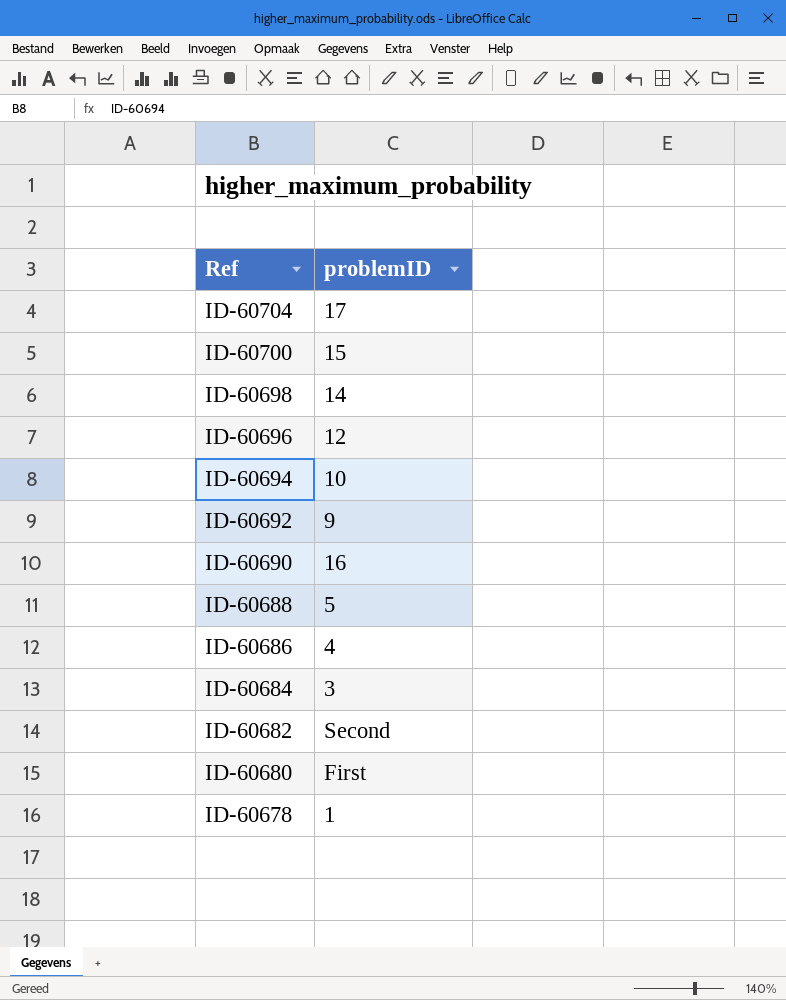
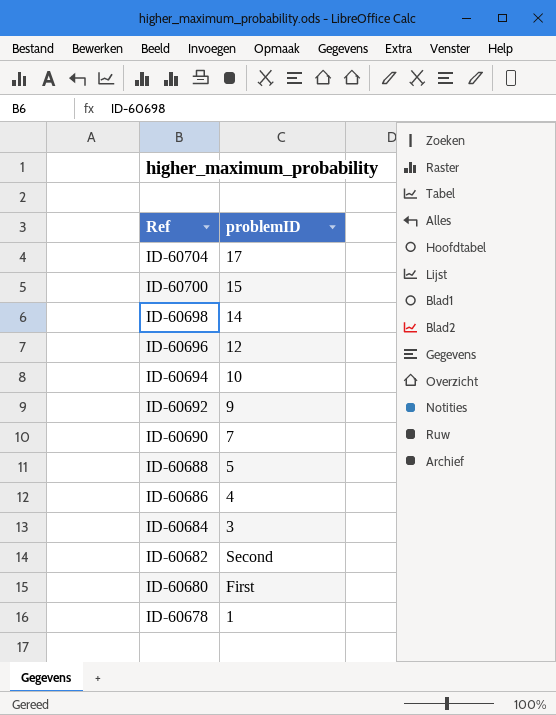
ID-60690 | problemID: 16 -> 7

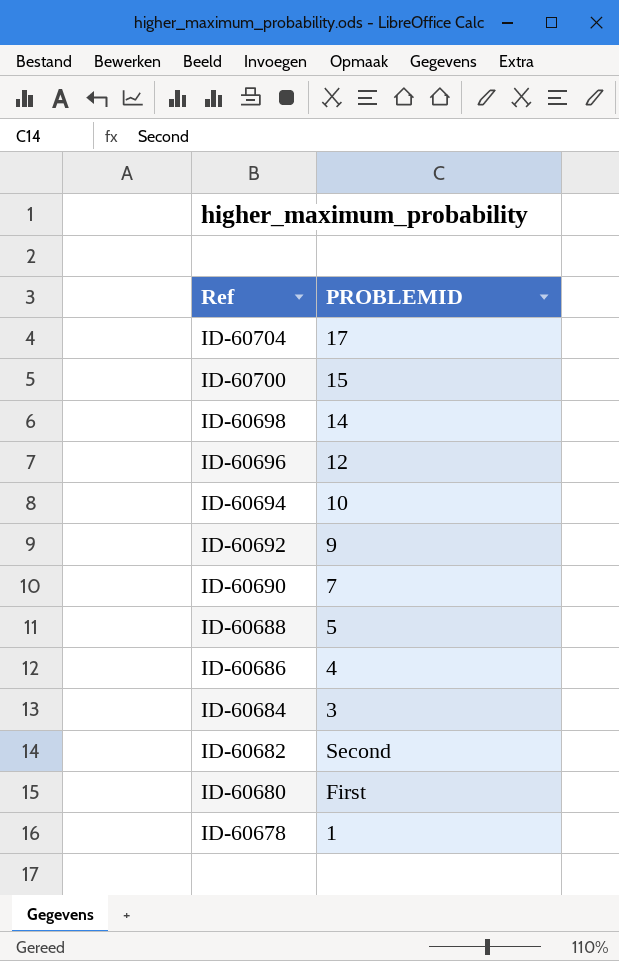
column name: problemID -> PROBLEMID

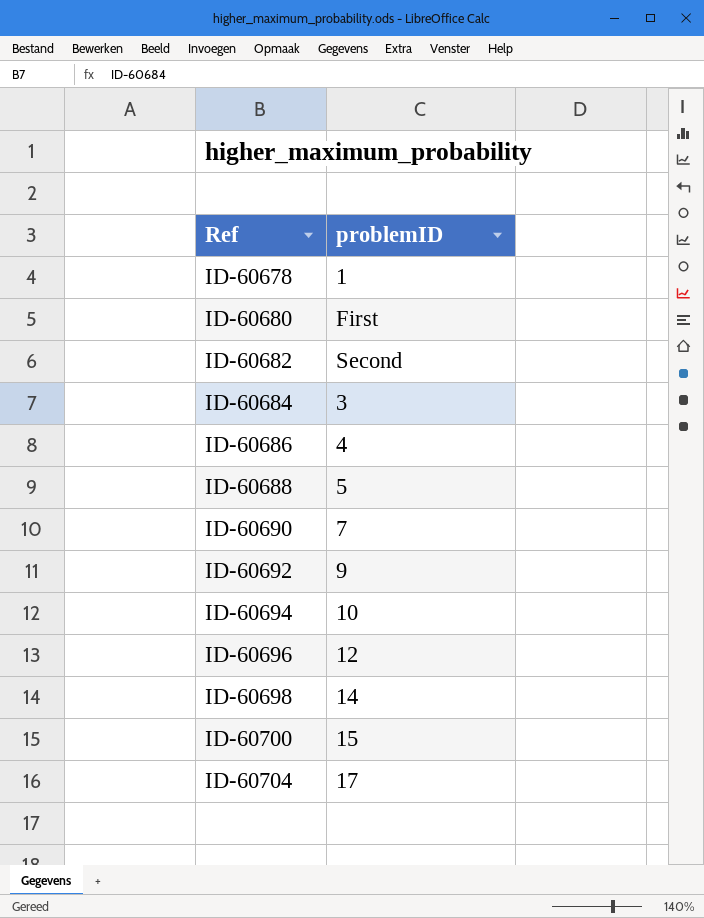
row order: Ref descending -> Ref ascending
column name: PROBLEMID -> problemID

